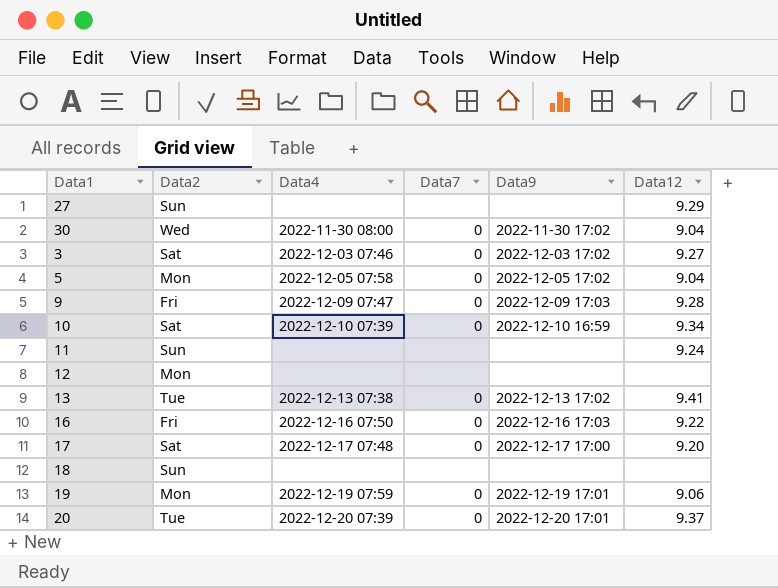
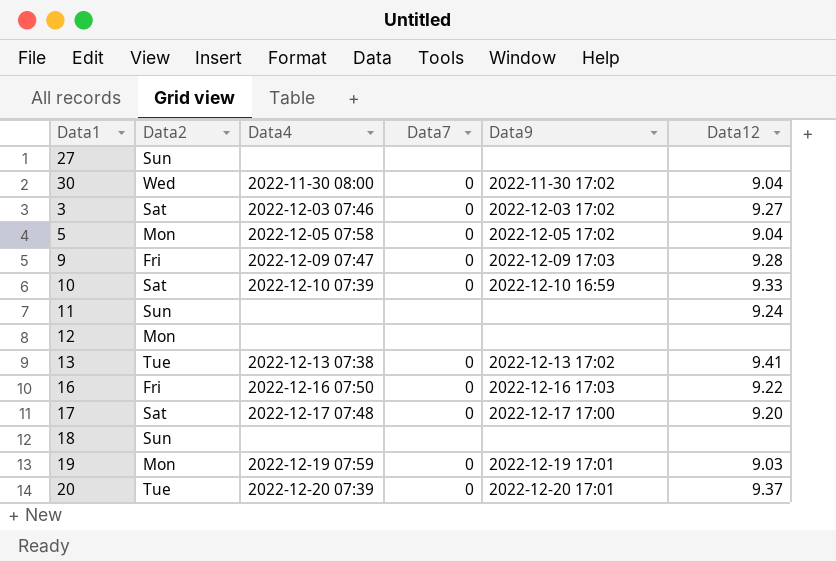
27 | Data12: 9.29 -> none
10 | Data12: 9.34 -> 9.33
19 | Data12: 9.06 -> 9.03

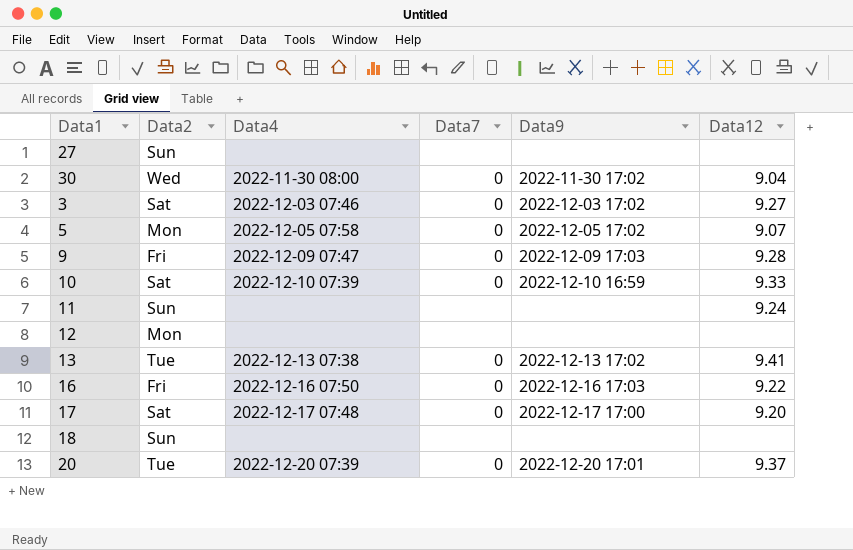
row 19: Mon | 2022-12-19 07:59 | 0 | 2022-12-19 17:01 | 9.03 -> none
5 | Data12: 9.04 -> 9.07

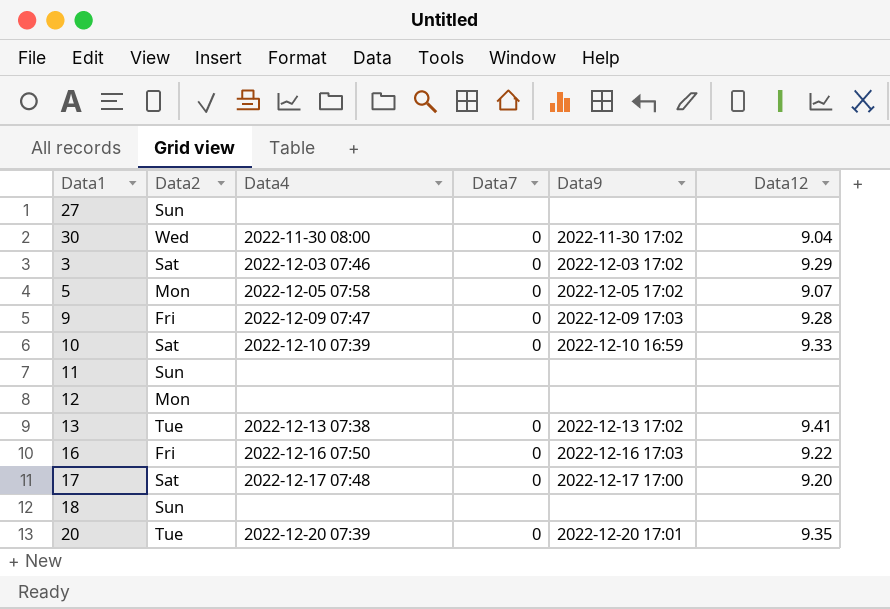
3 | Data12: 9.27 -> 9.29
11 | Data12: 9.24 -> none
20 | Data12: 9.37 -> 9.35

